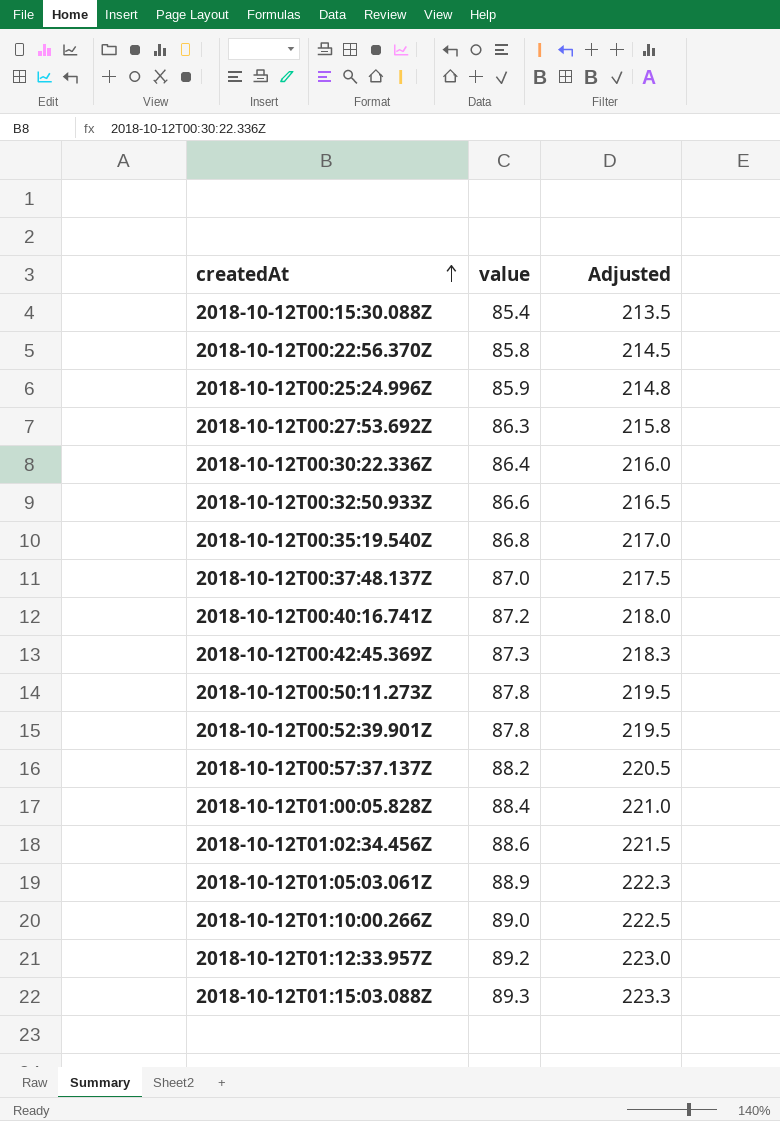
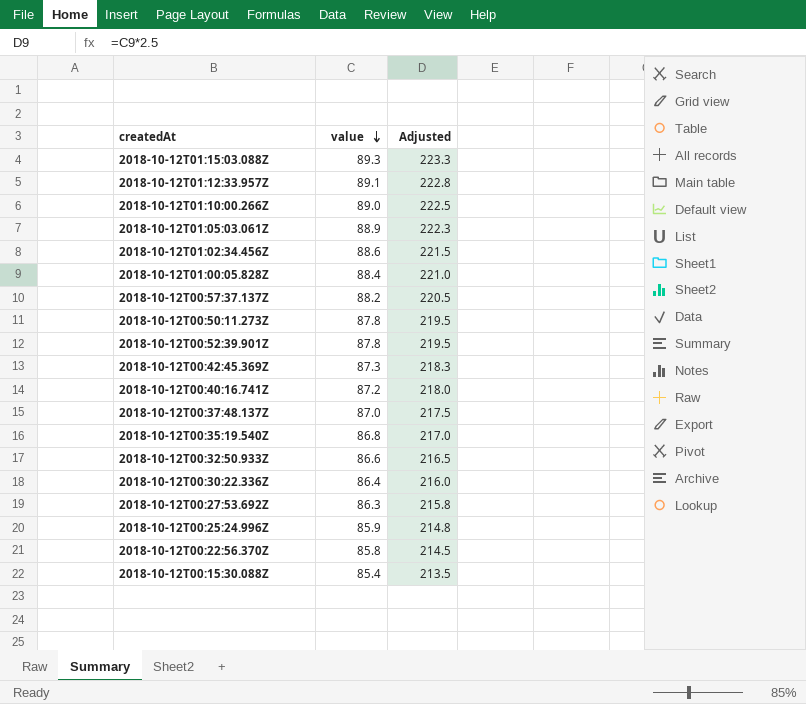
row order: createdAt ascending -> value descending
2018-10-12T01:12:33.957Z | value: 89.2 -> 89.1
2018-10-12T01:12:33.957Z | Adjusted: 223.0 -> 222.8

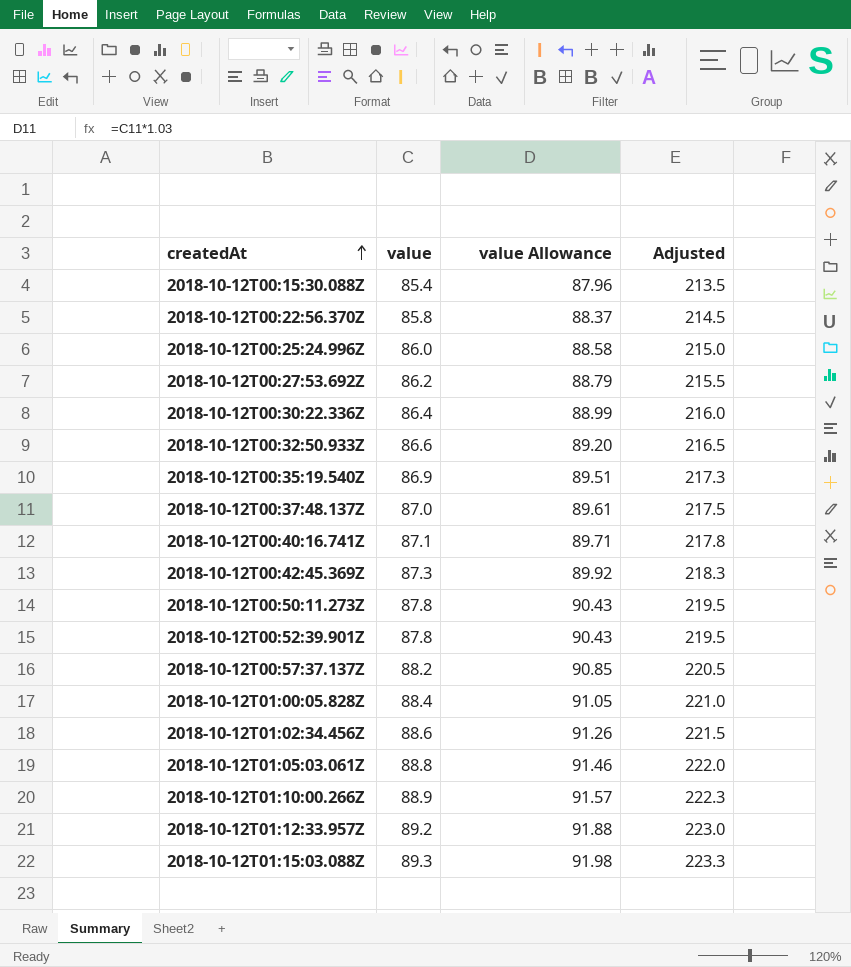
row order: value descending -> createdAt ascending
column value Allowance | formula: none -> [value] * 1.03
2018-10-12T00:25:24.996Z | value: 85.9 -> 86.0
2018-10-12T00:25:24.996Z | Adjusted: 214.8 -> 215.0
2018-10-12T00:27:53.692Z | value: 86.3 -> 86.2
2018-10-12T00:27:53.692Z | Adjusted: 215.8 -> 215.5
2018-10-12T00:35:19.540Z | value: 86.8 -> 86.9
2018-10-12T00:35:19.540Z | Adjusted: 217.0 -> 217.3
2018-10-12T00:40:16.741Z | value: 87.2 -> 87.1
2018-10-12T00:40:16.741Z | Adjusted: 218.0 -> 217.8
2018-10-12T01:05:03.061Z | value: 88.9 -> 88.8
2018-10-12T01:05:03.061Z | Adjusted: 222.3 -> 222.0
2018-10-12T01:10:00.266Z | value: 89.0 -> 88.9
2018-10-12T01:10:00.266Z | Adjusted: 222.5 -> 222.3
2018-10-12T01:12:33.957Z | value: 89.1 -> 89.2
2018-10-12T01:12:33.957Z | Adjusted: 222.8 -> 223.0

